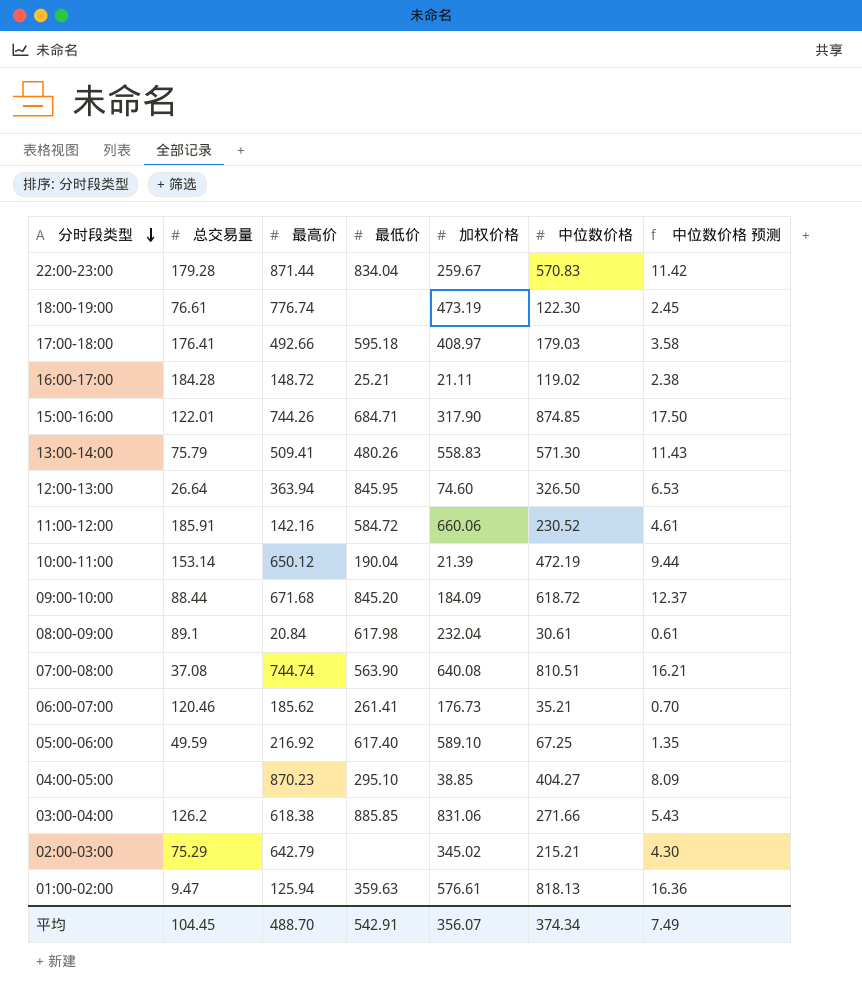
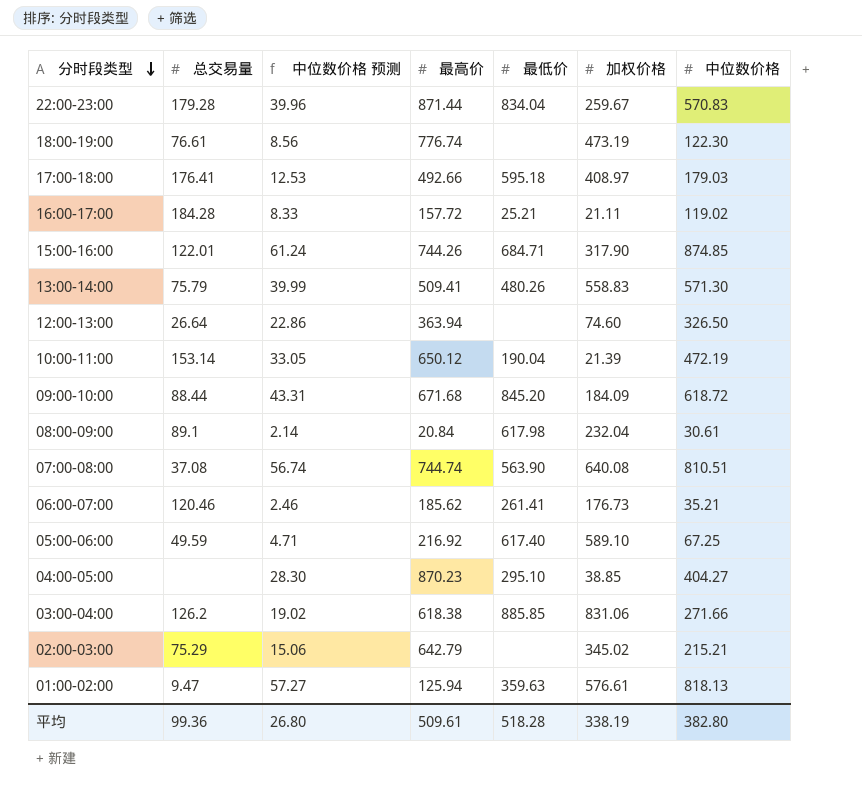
column 中位数价格 预测 | formula: [中位数价格] * 0.02 -> [中位数价格] * 0.07
column 中位数价格 预测 | position: 7 -> 3
row 11:00-12:00: 185.91 | 142.16 | 584.72 | 660.06 | 230.52 | 4.61 -> none
16:00-17:00 | 最高价: 148.72 -> 157.72
12:00-13:00 | 最低价: 845.95 -> none
平均 | 总交易量: 104.45 -> 99.36
平均 | 中位数价格 预测: 7.49 -> 26.80
平均 | 最高价: 488.70 -> 509.61
平均 | 最低价: 542.91 -> 518.28
平均 | 加权价格: 356.07 -> 338.19
平均 | 中位数价格: 374.34 -> 382.80

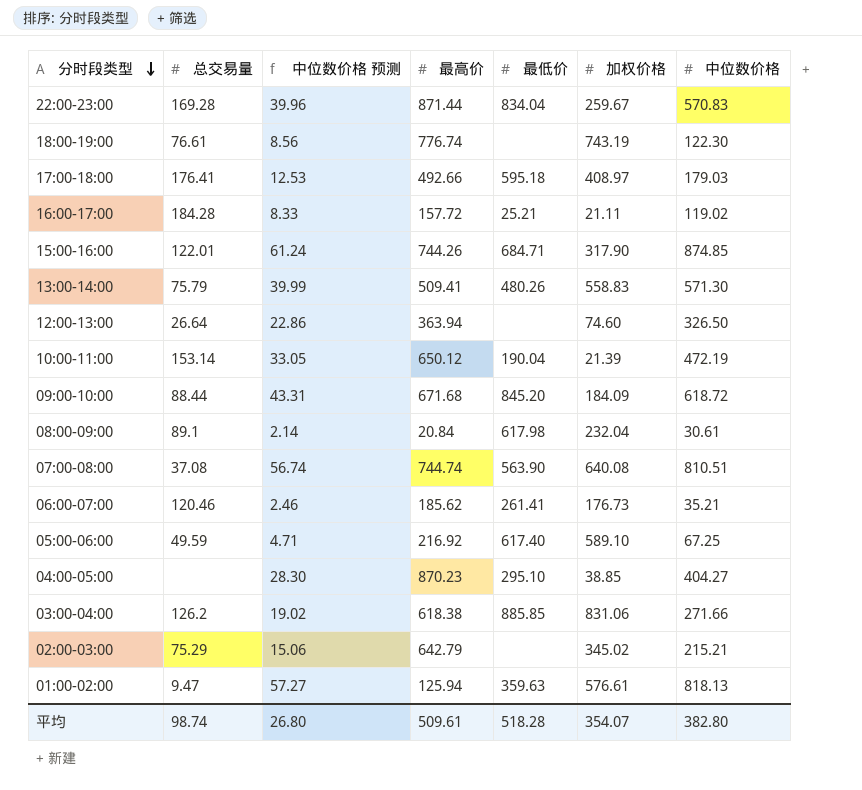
22:00-23:00 | 总交易量: 179.28 -> 169.28
18:00-19:00 | 加权价格: 473.19 -> 743.19
平均 | 总交易量: 99.36 -> 98.74
平均 | 加权价格: 338.19 -> 354.07

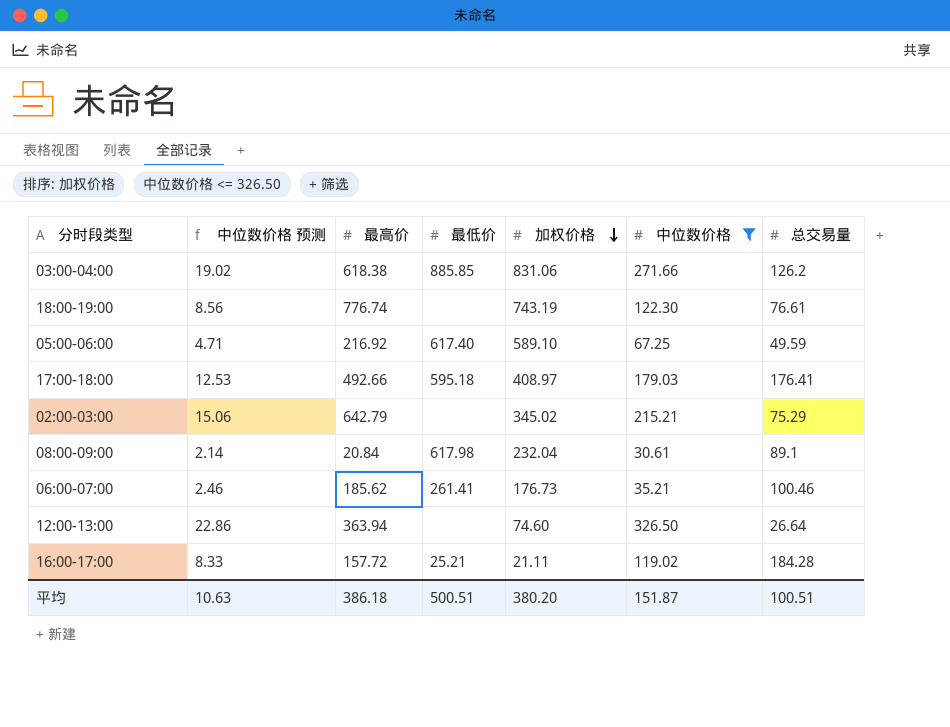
filter: none -> 中位数价格 <= 326.50
row order: 分时段类型 descending -> 加权价格 descending
column 总交易量 | position: 2 -> 7
06:00-07:00 | 总交易量: 120.46 -> 100.46
平均 | 中位数价格 预测: 26.80 -> 10.63
平均 | 最高价: 509.61 -> 386.18
平均 | 最低价: 518.28 -> 500.51
平均 | 加权价格: 354.07 -> 380.20
平均 | 中位数价格: 382.80 -> 151.87
平均 | 总交易量: 98.74 -> 100.51

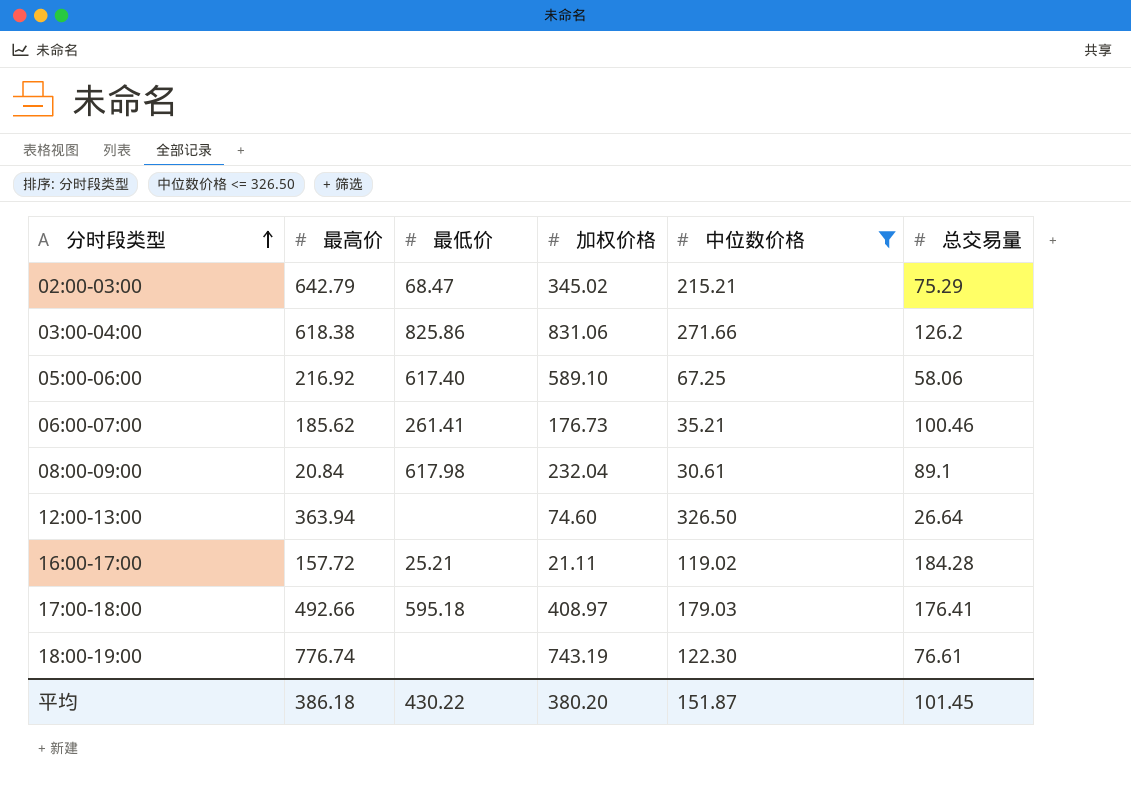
row order: 加权价格 descending -> 分时段类型 ascending
column 中位数价格 预测 | formula: [中位数价格] * 0.07 -> none
02:00-03:00 | 最低价: none -> 68.47
03:00-04:00 | 最低价: 885.85 -> 825.86
05:00-06:00 | 总交易量: 49.59 -> 58.06
平均 | 最低价: 500.51 -> 430.22
平均 | 总交易量: 100.51 -> 101.45

